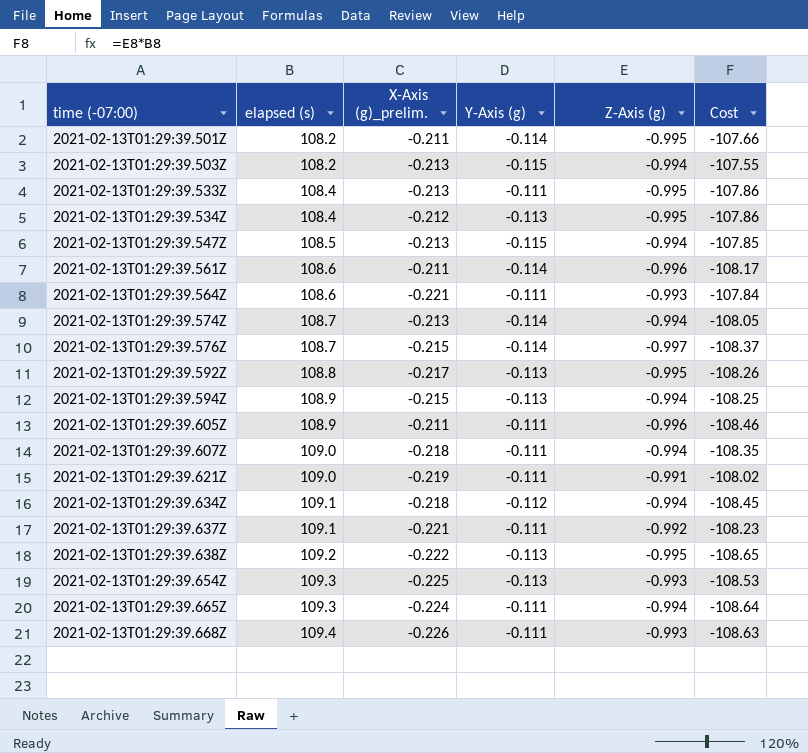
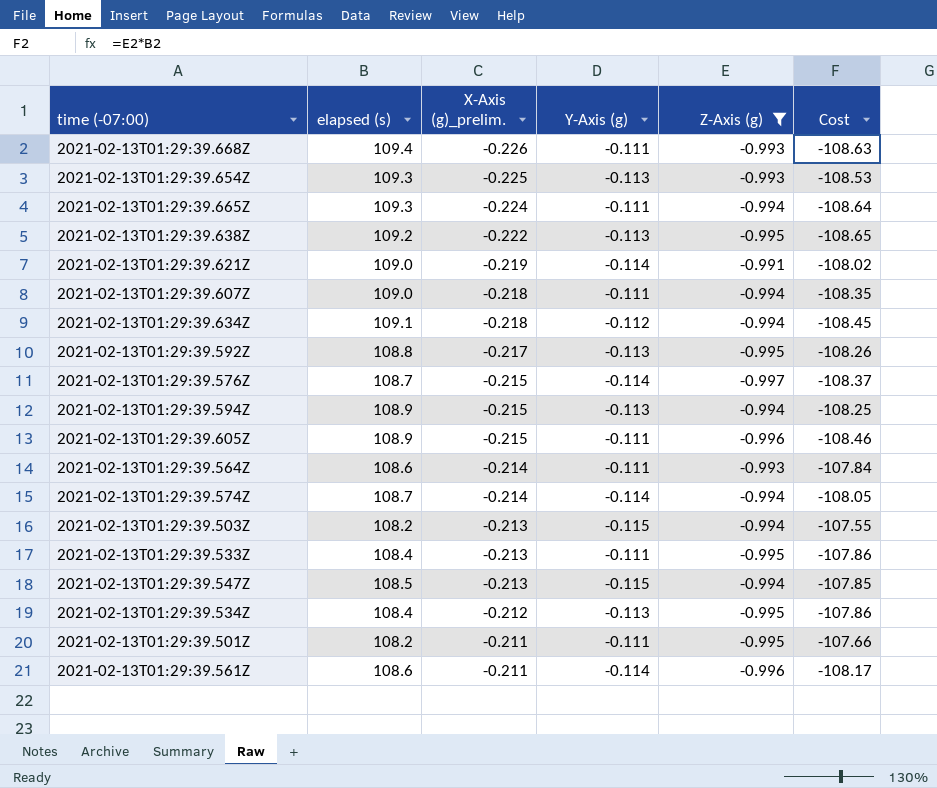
filter: none -> Z-Axis (g) != -0.992
row order: time (-07:00) ascending -> X-Axis (g)_prelim. ascending
2021-02-13T01:29:39.621Z | Y-Axis (g): -0.111 -> -0.114
2021-02-13T01:29:39.605Z | X-Axis (g)_prelim.: -0.211 -> -0.215
2021-02-13T01:29:39.564Z | X-Axis (g)_prelim.: -0.221 -> -0.214
2021-02-13T01:29:39.574Z | X-Axis (g)_prelim.: -0.213 -> -0.214
2021-02-13T01:29:39.501Z | Y-Axis (g): -0.114 -> -0.111

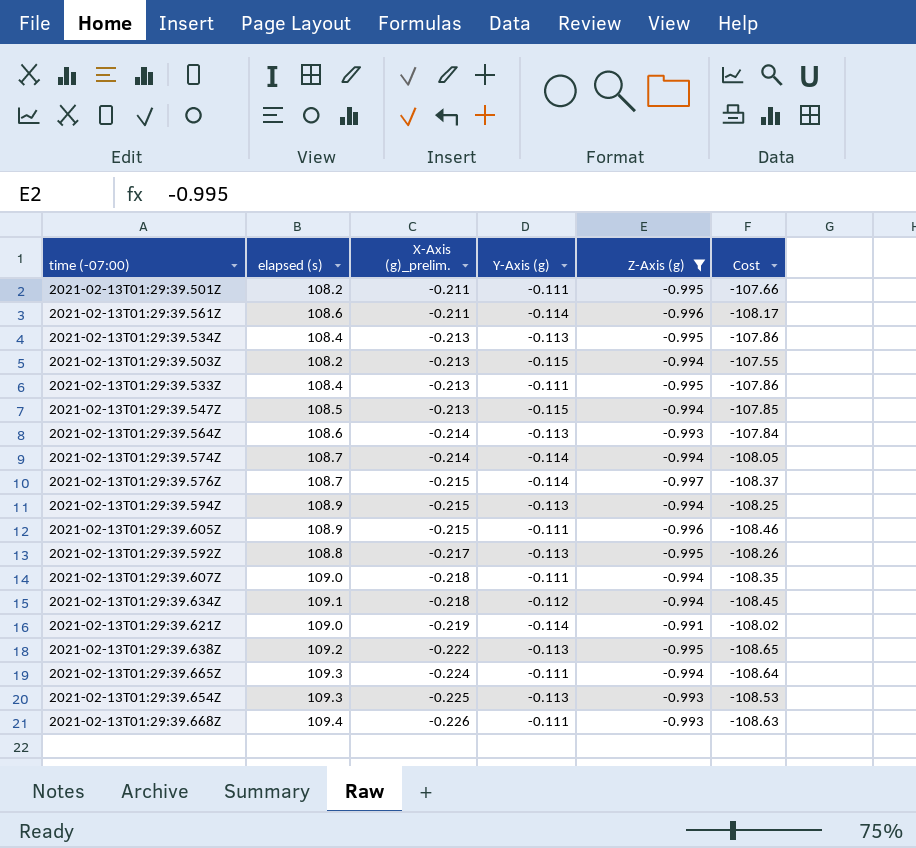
row order: X-Axis (g)_prelim. ascending -> X-Axis (g)_prelim. descending
2021-02-13T01:29:39.534Z | X-Axis (g)_prelim.: -0.212 -> -0.213
2021-02-13T01:29:39.564Z | Y-Axis (g): -0.111 -> -0.113

